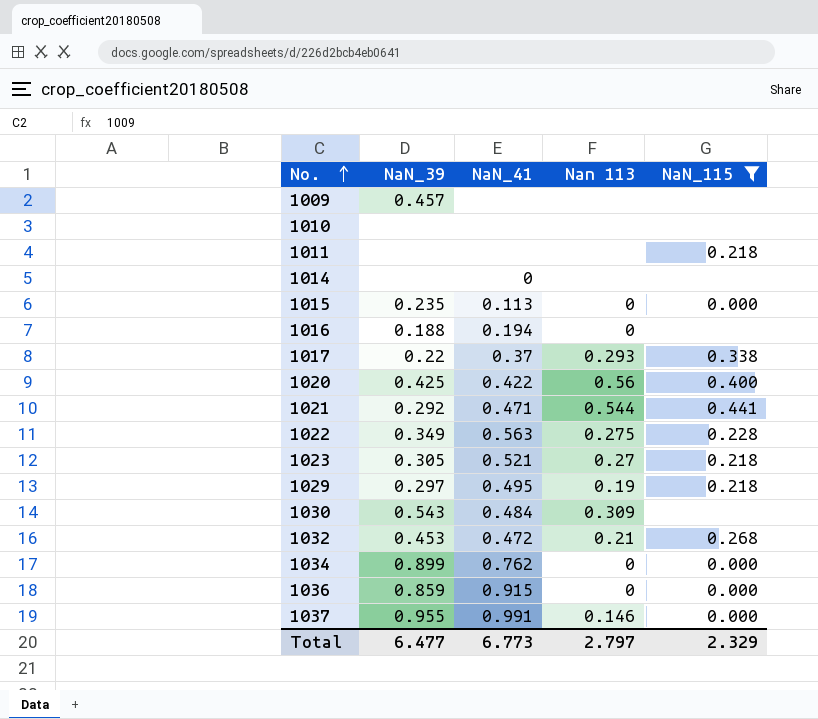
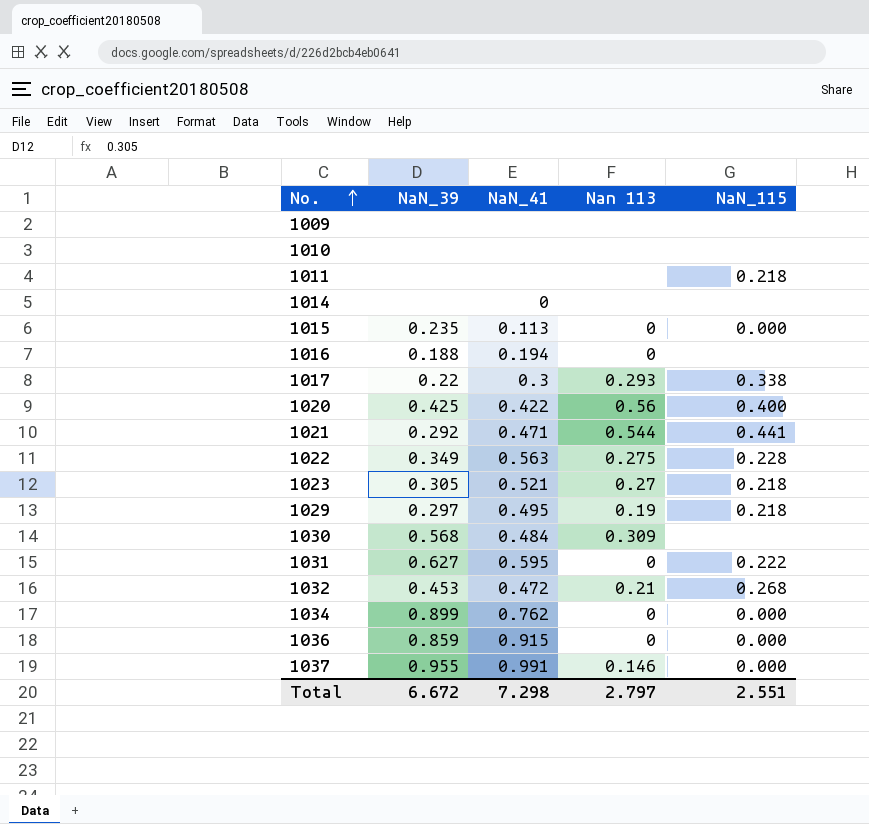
filter: NaN_115 != 0.222 -> none
1009 | NaN_39: 0.457 -> none
1017 | NaN_41: 0.37 -> 0.3
1030 | NaN_39: 0.543 -> 0.568
Total | NaN_39: 6.477 -> 6.672
Total | NaN_41: 6.773 -> 7.298
Total | NaN_115: 2.329 -> 2.551

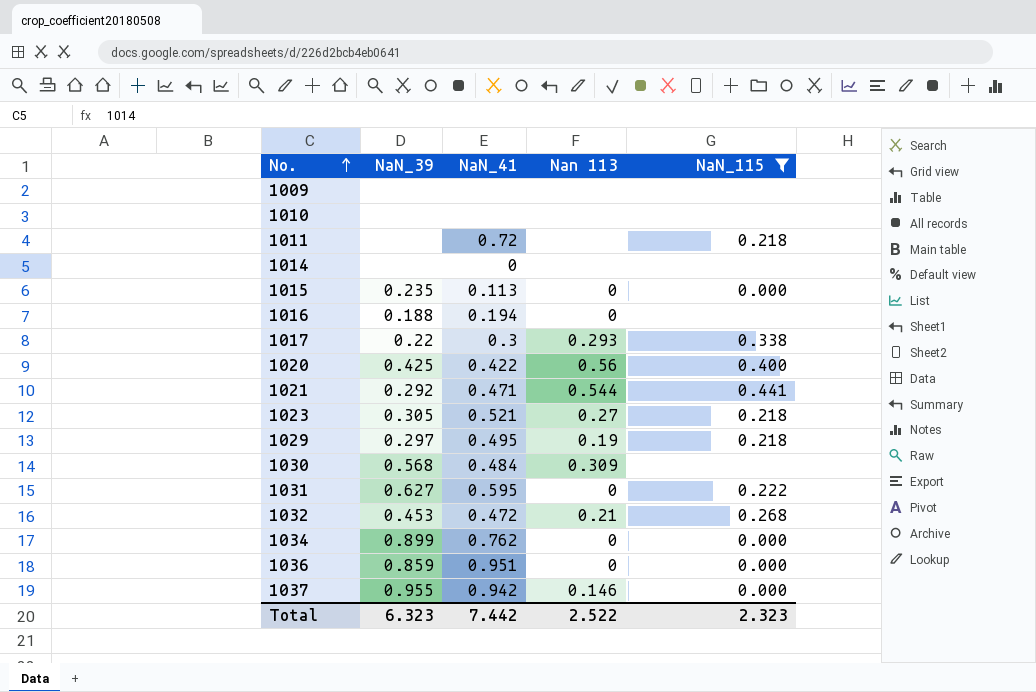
filter: none -> NaN_115 != 0.228
1011 | NaN_41: none -> 0.72
1036 | NaN_41: 0.915 -> 0.951
1037 | NaN_41: 0.991 -> 0.942
Total | NaN_39: 6.672 -> 6.323
Total | NaN_41: 7.298 -> 7.442
Total | Nan 113: 2.797 -> 2.522
Total | NaN_115: 2.551 -> 2.323

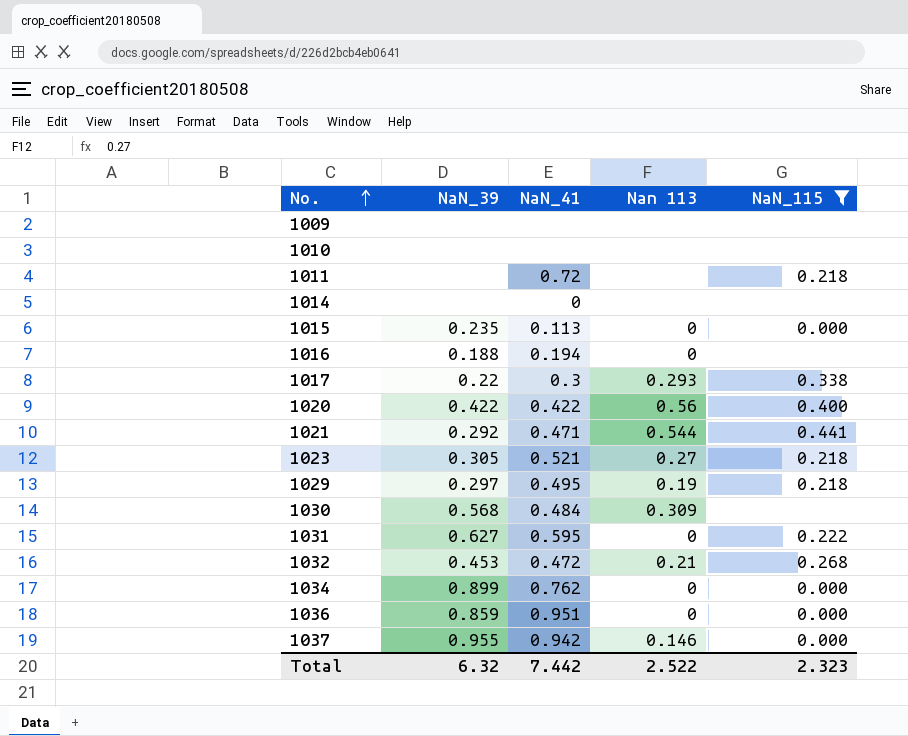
1020 | NaN_39: 0.425 -> 0.422
Total | NaN_39: 6.323 -> 6.32

